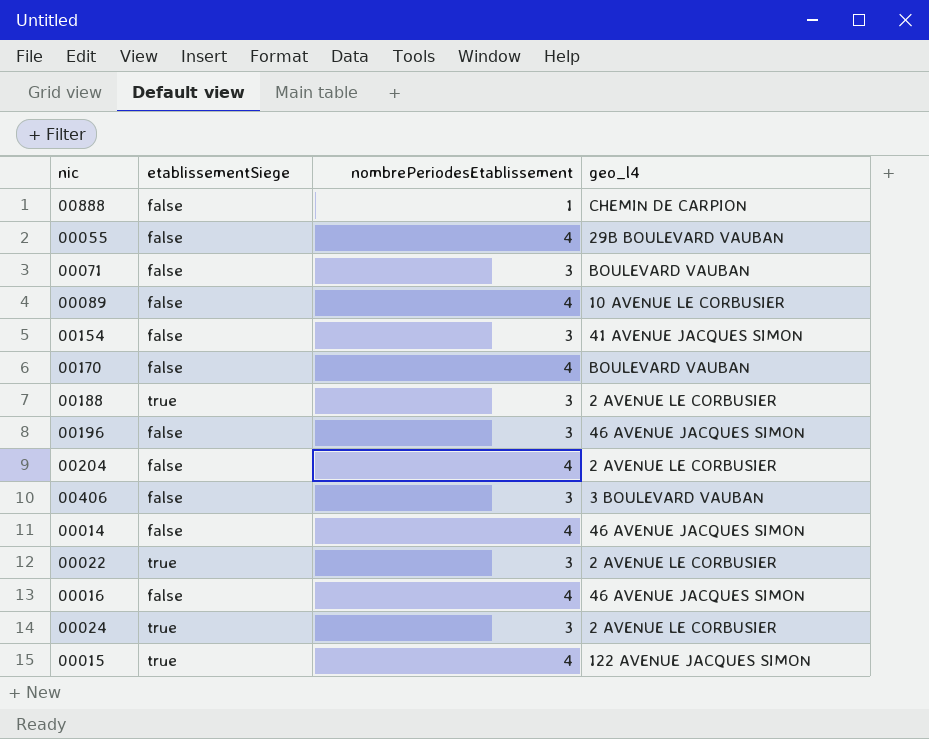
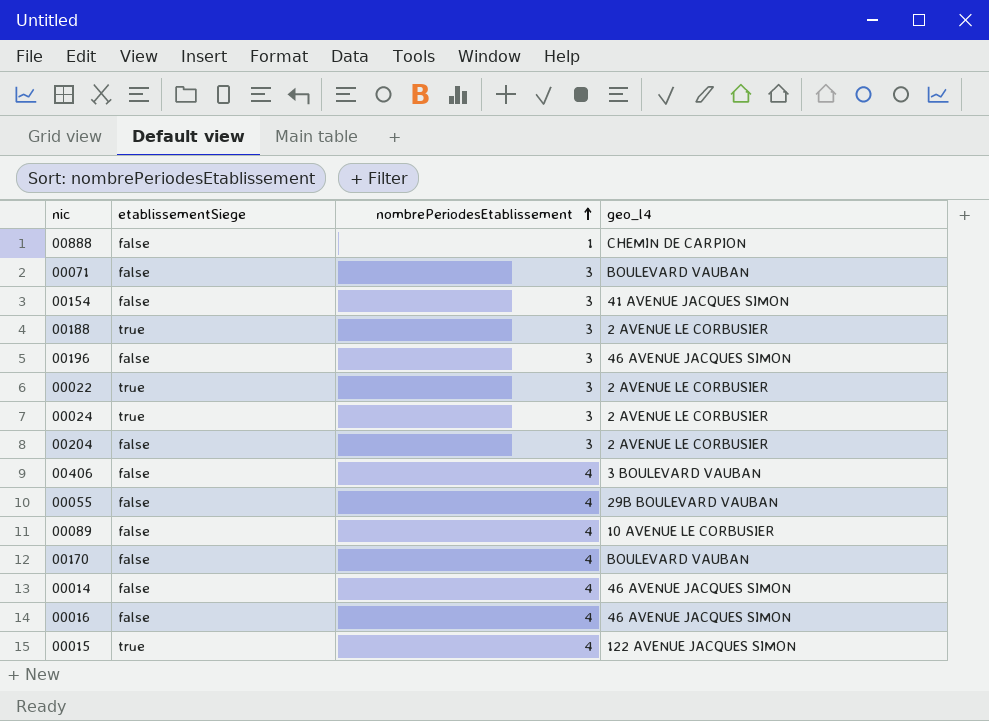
row order: none -> nombrePeriodesEtablissement ascending
00204 | nombrePeriodesEtablissement: 4 -> 3
00406 | nombrePeriodesEtablissement: 3 -> 4

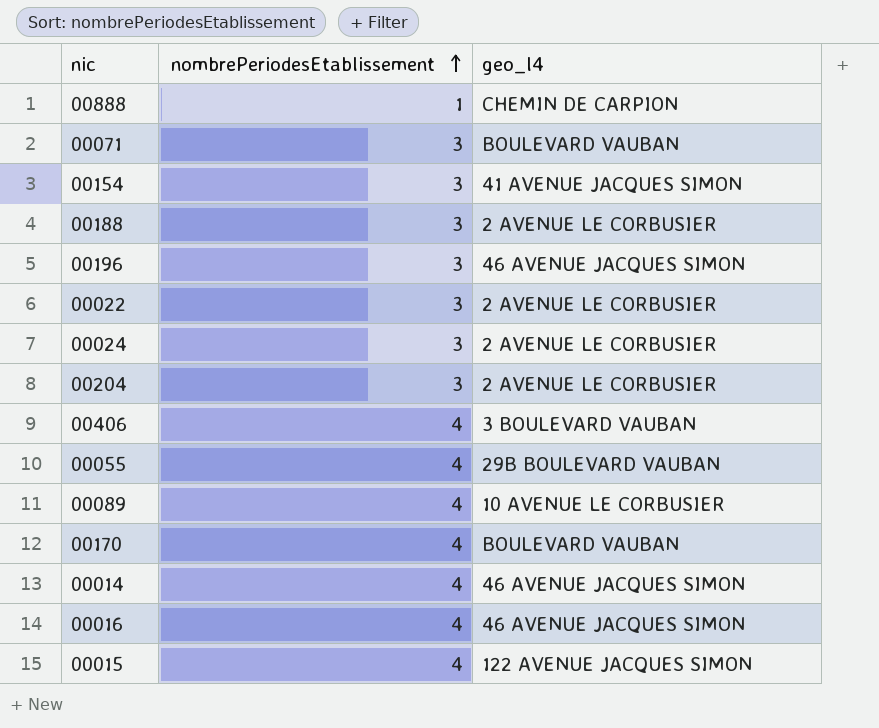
column etablissementSiege | position: 2 -> none

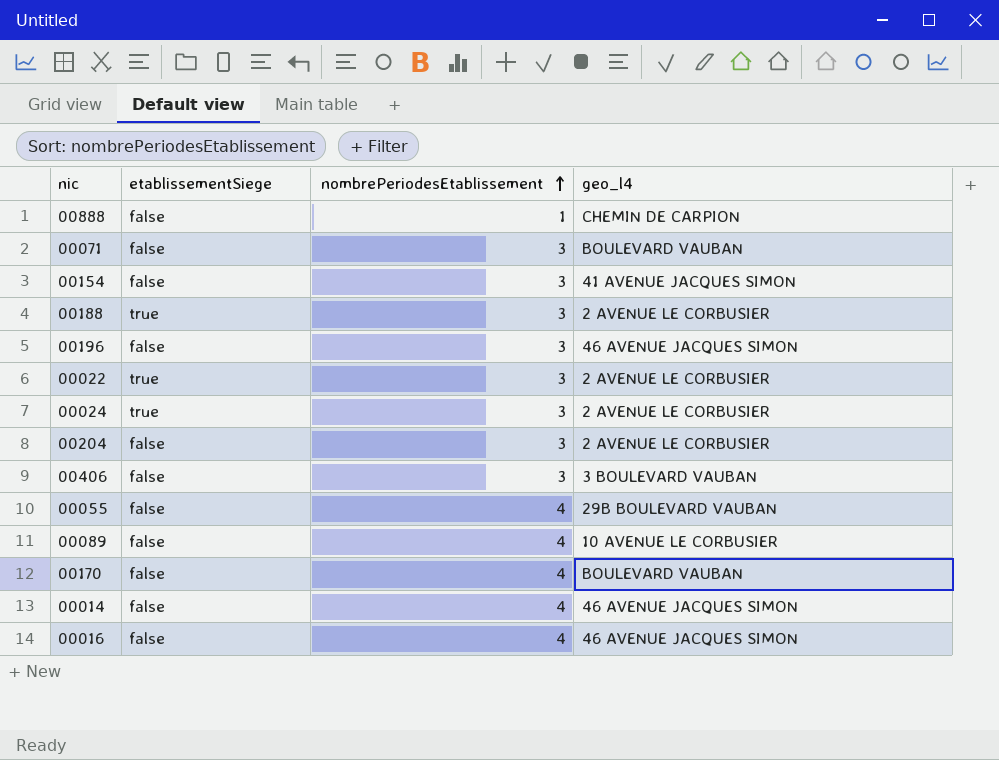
column etablissementSiege | position: none -> 2
row 00015: 4 | 122 AVENUE JACQUES SIMON -> none
00406 | nombrePeriodesEtablissement: 4 -> 3

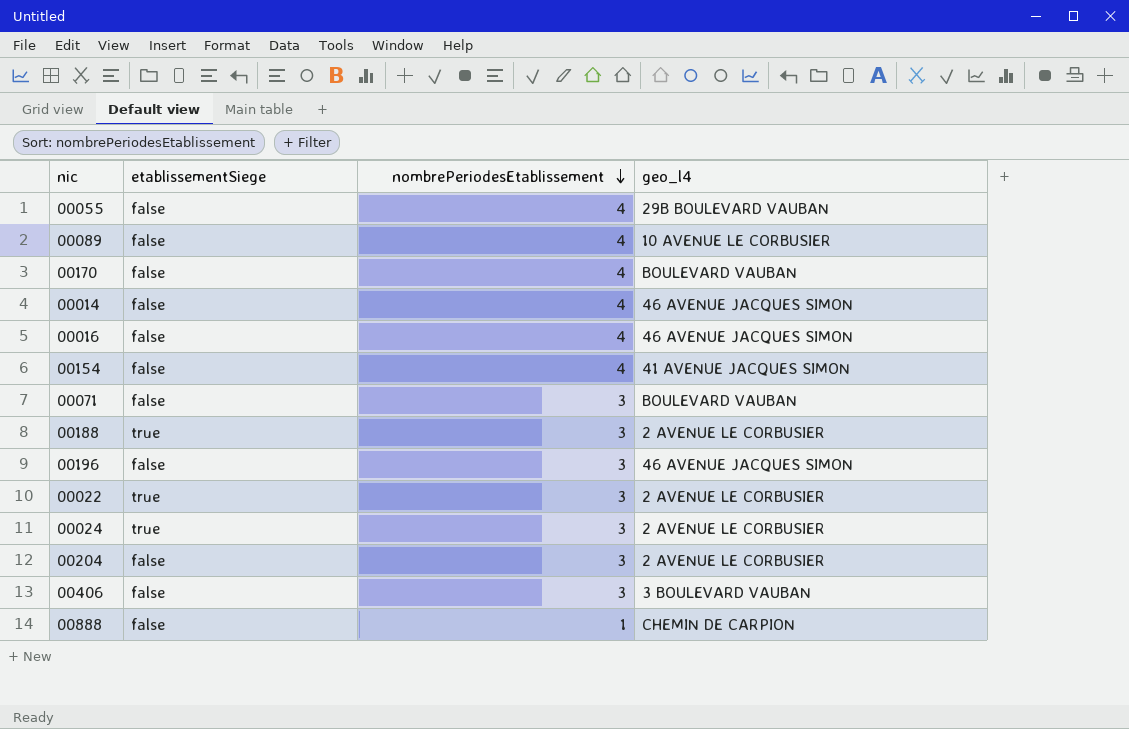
row order: nombrePeriodesEtablissement ascending -> nombrePeriodesEtablissement descending
00154 | nombrePeriodesEtablissement: 3 -> 4

